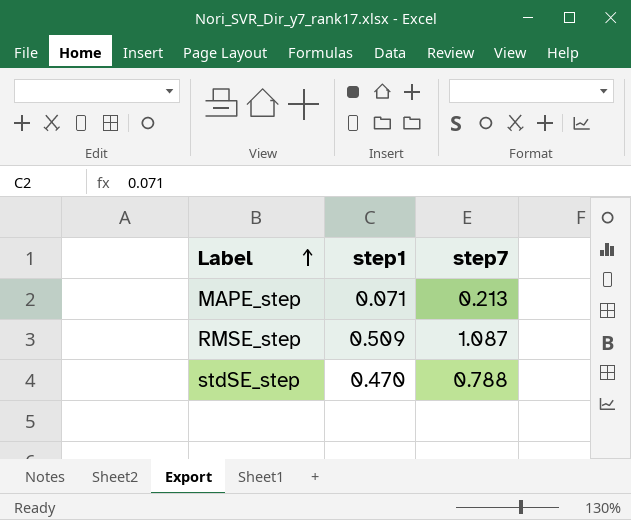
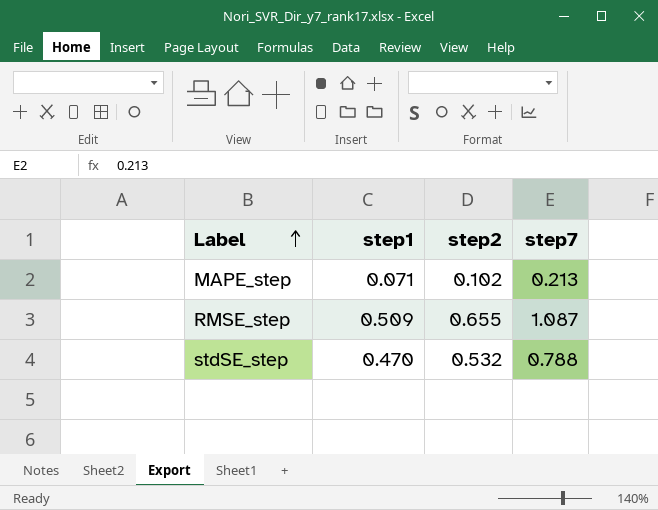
column step2 | position: none -> 3

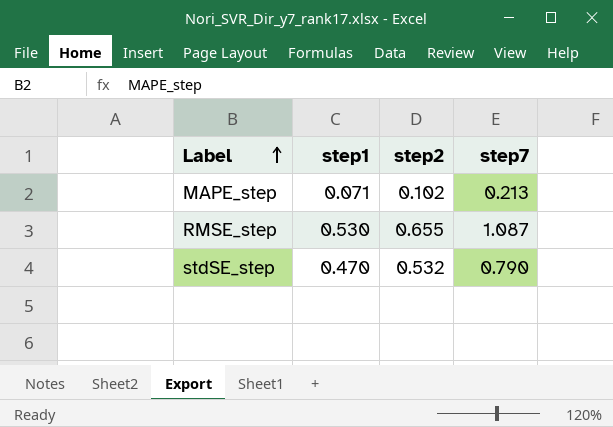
RMSE_step | step1: 0.509 -> 0.530
stdSE_step | step7: 0.788 -> 0.790

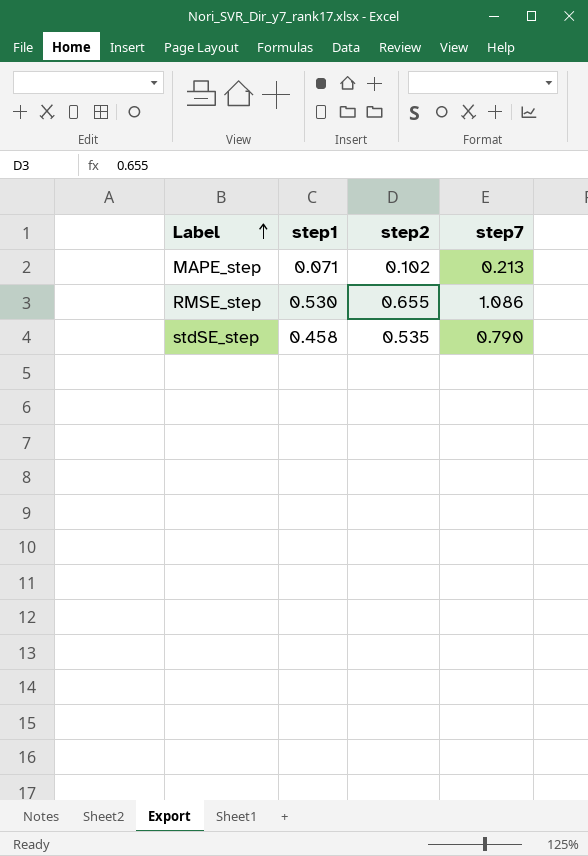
RMSE_step | step7: 1.087 -> 1.086
stdSE_step | step1: 0.470 -> 0.458
stdSE_step | step2: 0.532 -> 0.535

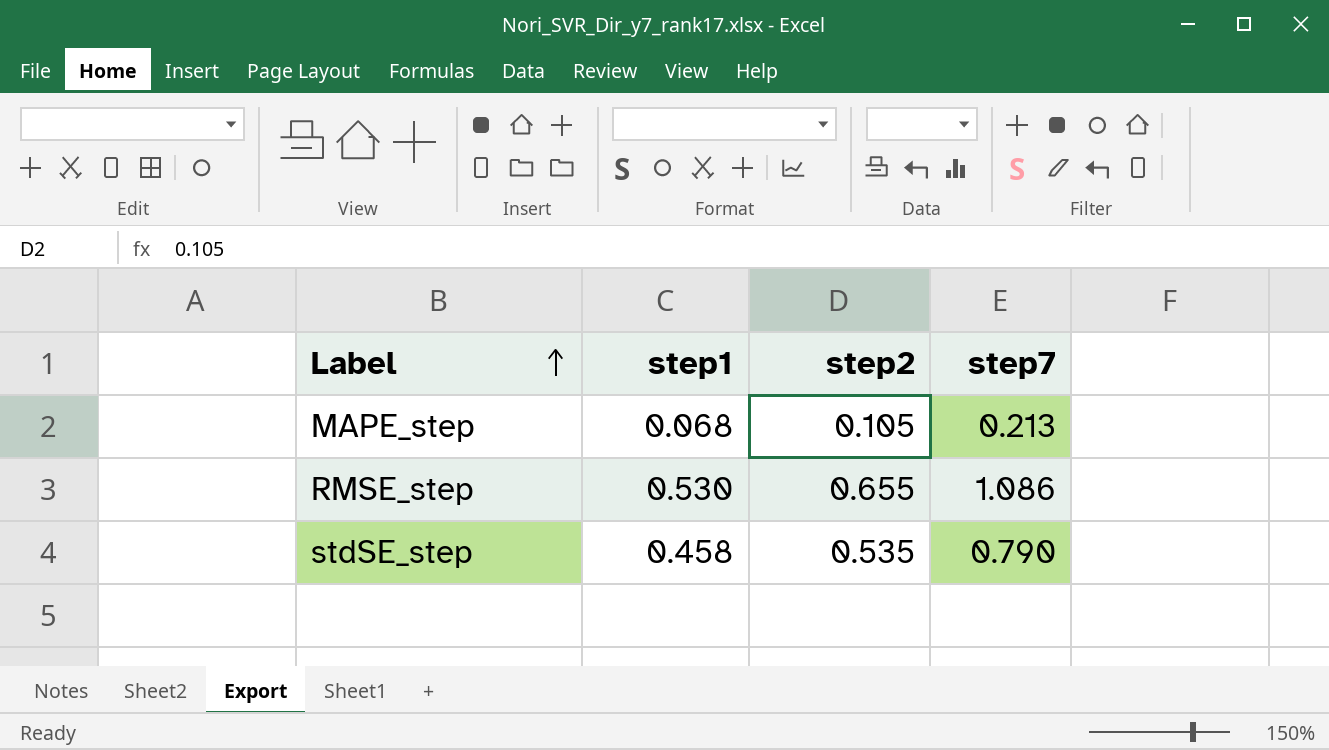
MAPE_step | step1: 0.071 -> 0.068
MAPE_step | step2: 0.102 -> 0.105

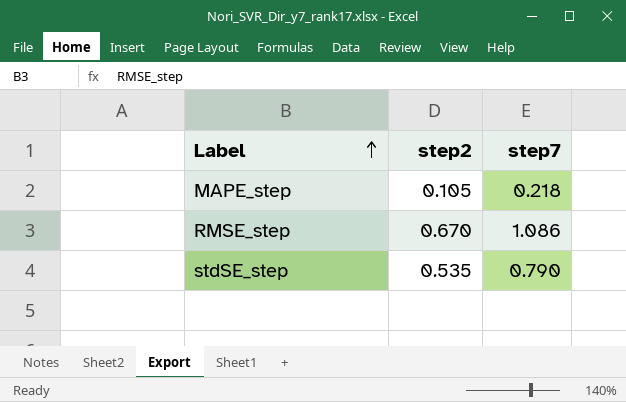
column step1 | position: 2 -> none
MAPE_step | step7: 0.213 -> 0.218
RMSE_step | step2: 0.655 -> 0.670

